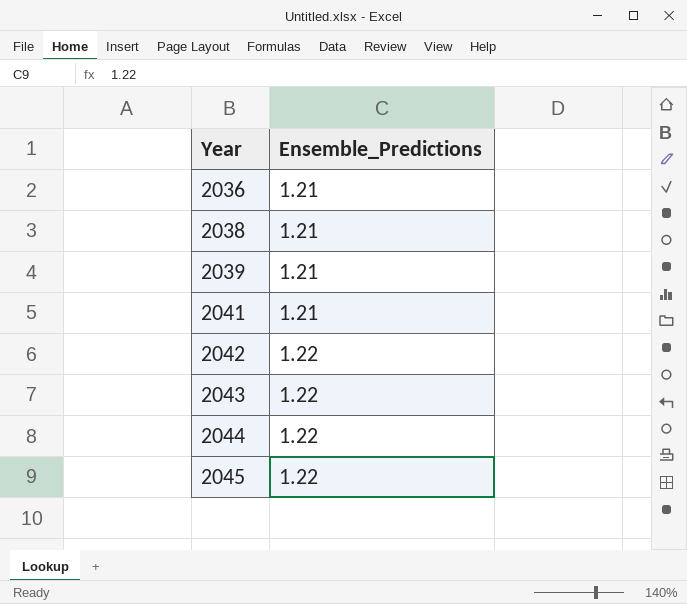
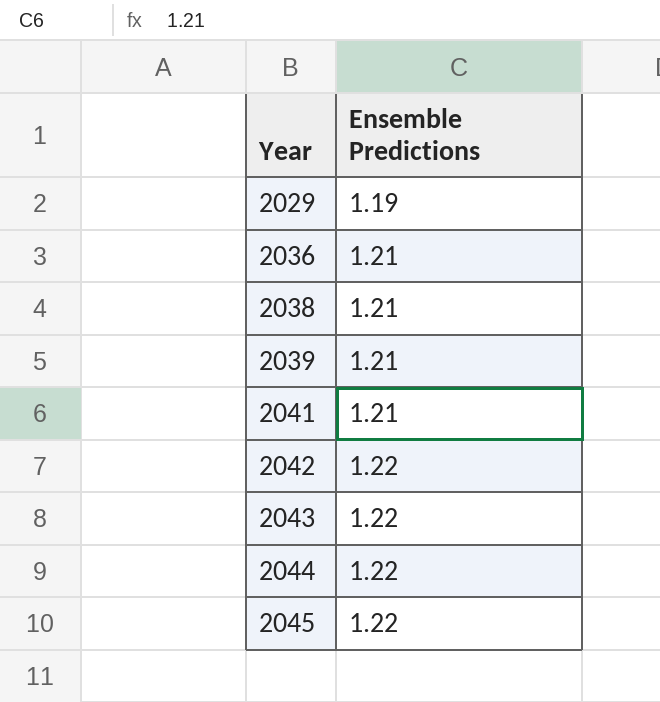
column name: Ensemble_Predictions -> Ensemble Predictions
row 2029: none -> 1.19

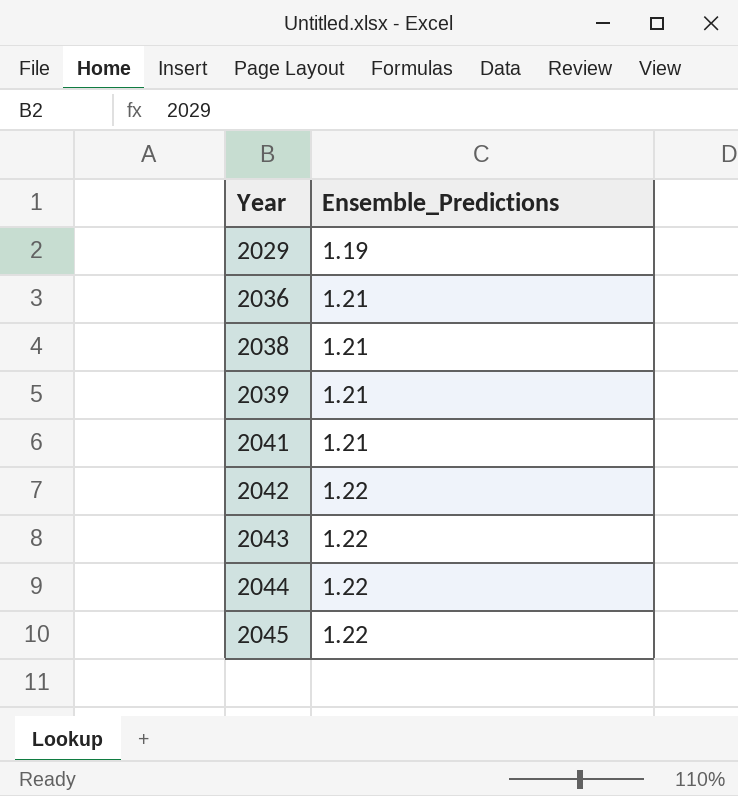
column name: Ensemble Predictions -> Ensemble_Predictions

